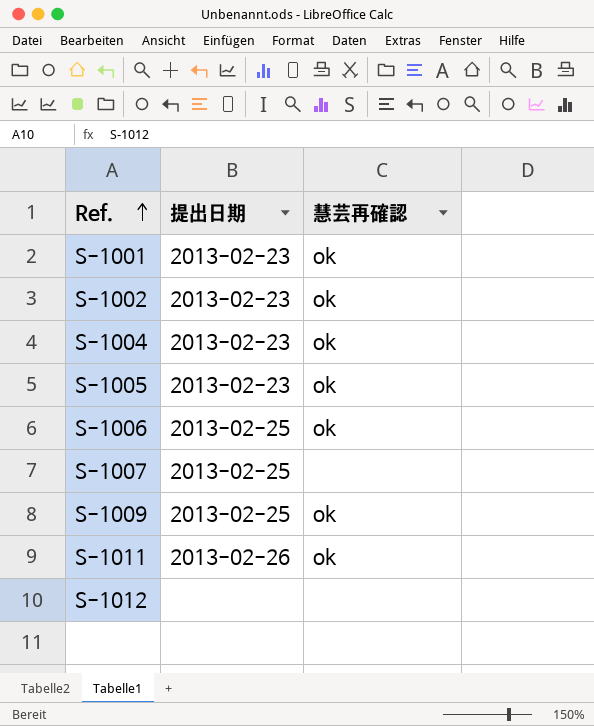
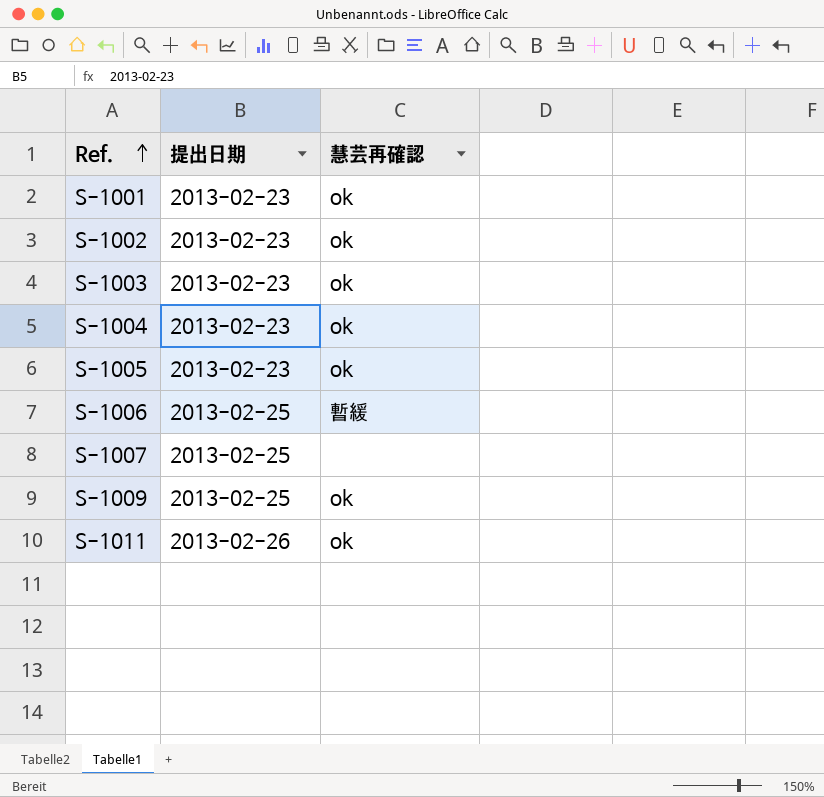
row S-1012: none | none -> none
row S-1003: none -> 2013-02-23 | ok
S-1006 | 慧芸再確認: ok -> 暫緩

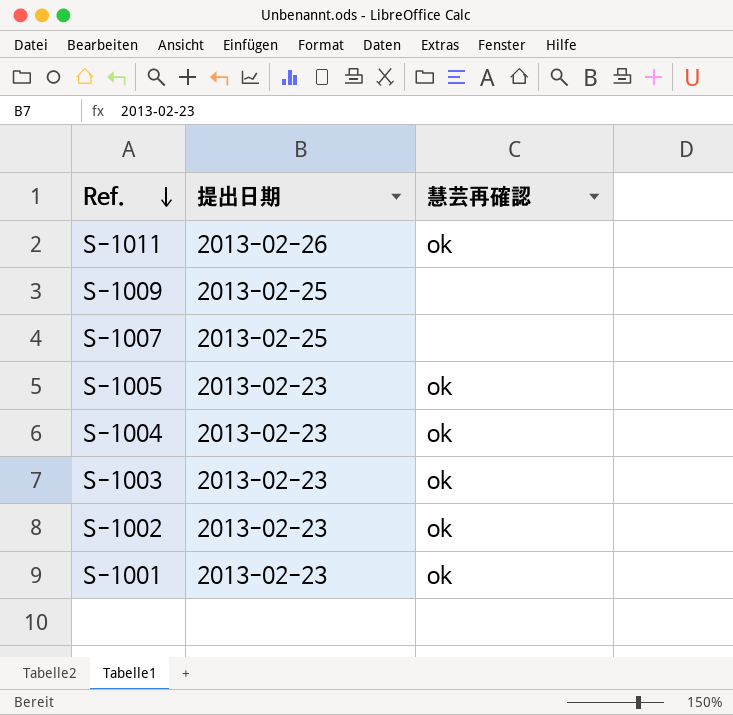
row order: Ref. ascending -> Ref. descending
row S-1006: 2013-02-25 | 暫緩 -> none
S-1009 | 慧芸再確認: ok -> none

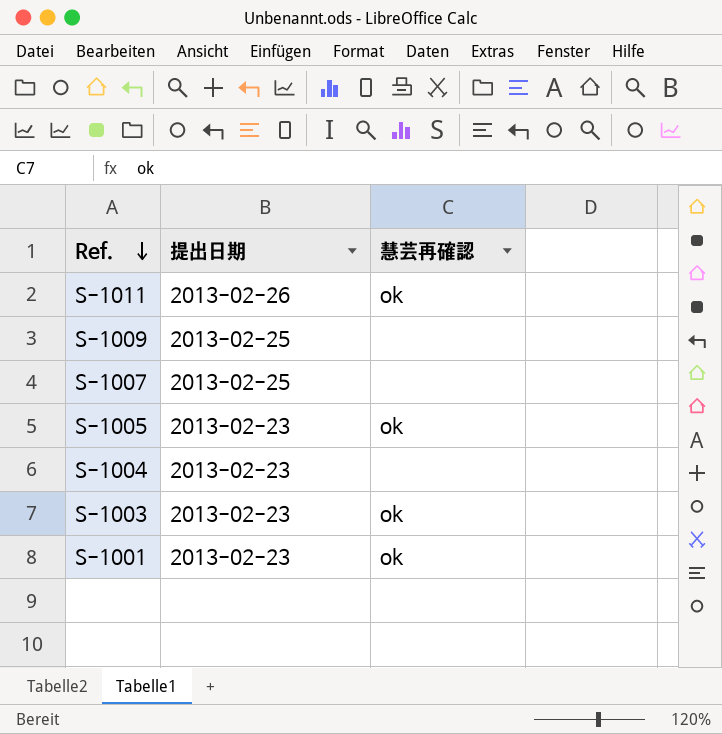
row S-1002: 2013-02-23 | ok -> none
S-1004 | 慧芸再確認: ok -> none

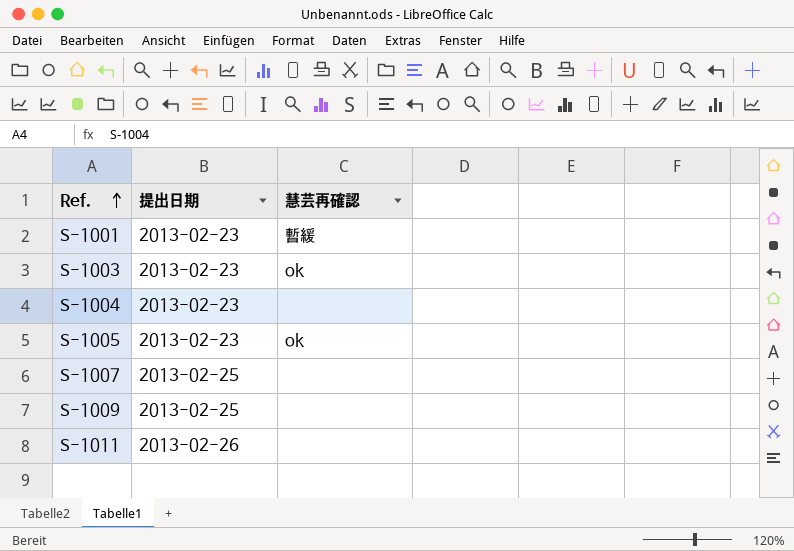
row order: Ref. descending -> Ref. ascending
S-1001 | 慧芸再確認: ok -> 暫緩
S-1011 | 慧芸再確認: ok -> none

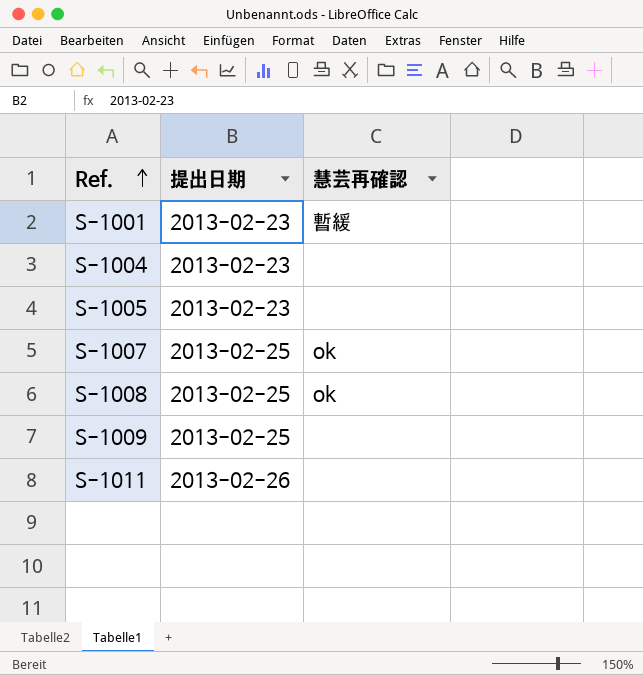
row S-1003: 2013-02-23 | ok -> none
S-1005 | 慧芸再確認: ok -> none
S-1007 | 慧芸再確認: none -> ok
row S-1008: none -> 2013-02-25 | ok

